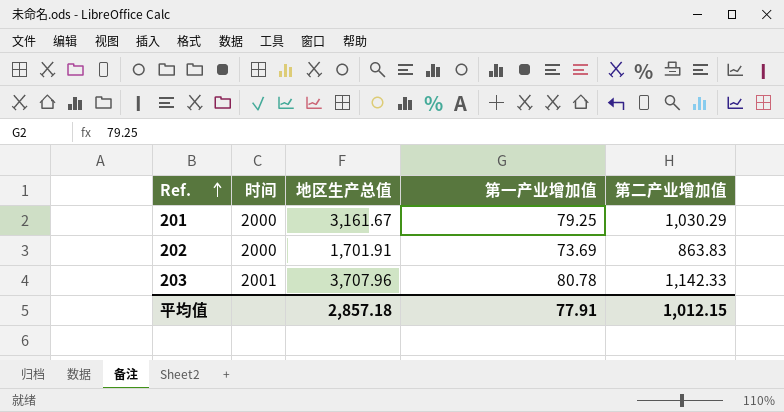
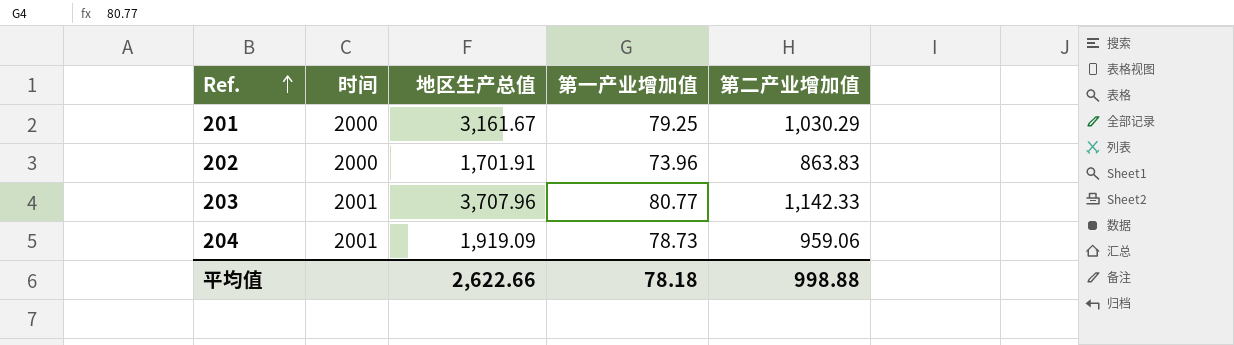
202 | 第一产业增加值: 73.69 -> 73.96
203 | 第一产业增加值: 80.78 -> 80.77
row 204: none -> 2001 | 1,919.09 | 78.73 | 959.06
平均值 | 地区生产总值: 2,857.18 -> 2,622.66
平均值 | 第一产业增加值: 77.91 -> 78.18
平均值 | 第二产业增加值: 1,012.15 -> 998.88

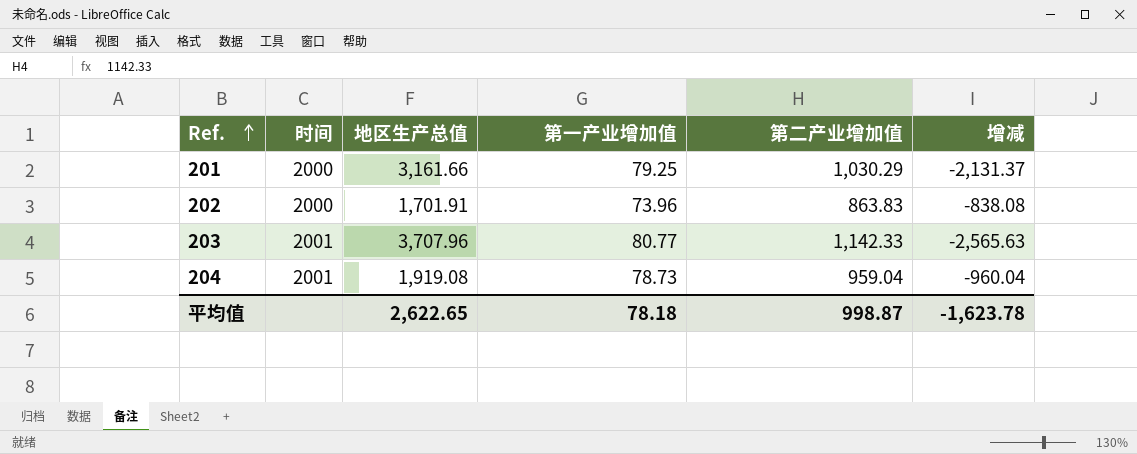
column 增减 | formula: none -> [第二产业增加值] - [地区生产总值]
201 | 地区生产总值: 3,161.67 -> 3,161.66
204 | 地区生产总值: 1,919.09 -> 1,919.08
204 | 第二产业增加值: 959.06 -> 959.04
平均值 | 地区生产总值: 2,622.66 -> 2,622.65
平均值 | 第二产业增加值: 998.88 -> 998.87

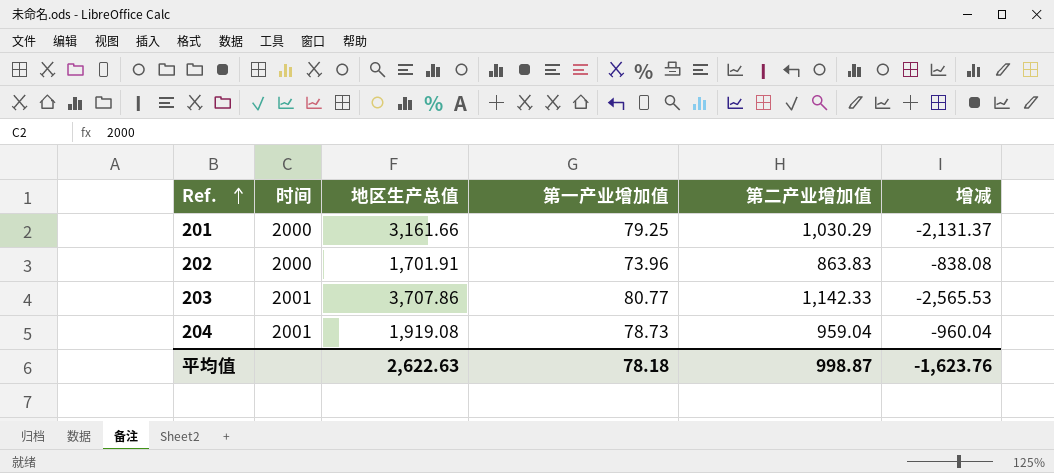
203 | 地区生产总值: 3,707.96 -> 3,707.86
203 | 增减: -2,565.63 -> -2,565.53
平均值 | 地区生产总值: 2,622.65 -> 2,622.63
平均值 | 增减: -1,623.78 -> -1,623.76

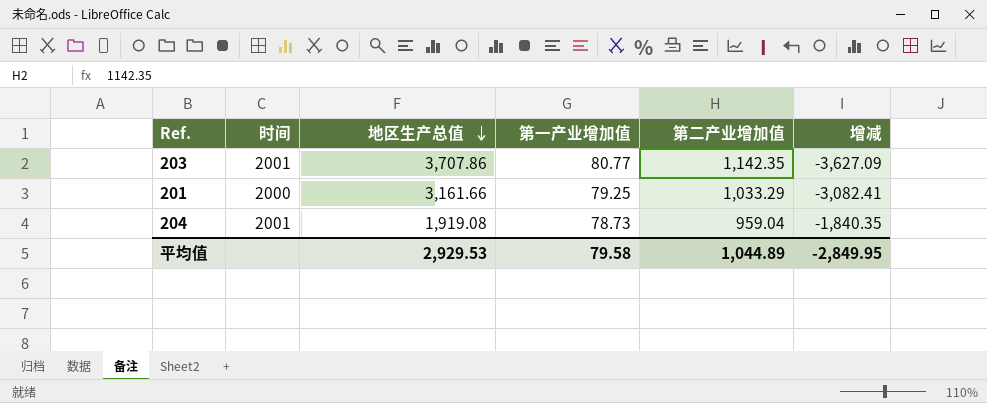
row order: Ref. ascending -> 地区生产总值 descending
column 增减 | formula: [第二产业增加值] - [地区生产总值] -> [第一产业增加值] - [地区生产总值]
row 202: 2000 | 1,701.91 | 73.96 | 863.83 | -838.08 -> none
203 | 第二产业增加值: 1,142.33 -> 1,142.35
201 | 第二产业增加值: 1,030.29 -> 1,033.29
平均值 | 地区生产总值: 2,622.63 -> 2,929.53
平均值 | 第一产业增加值: 78.18 -> 79.58
平均值 | 第二产业增加值: 998.87 -> 1,044.89
平均值 | 增减: -1,623.76 -> -2,849.95

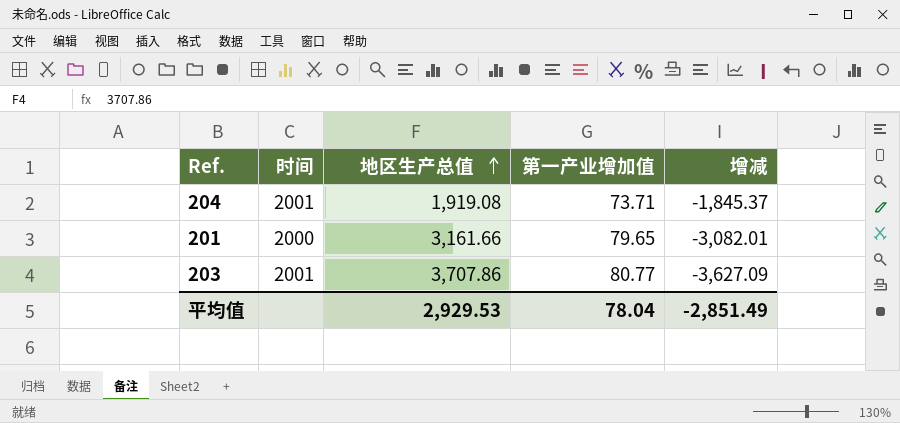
row order: 地区生产总值 descending -> 地区生产总值 ascending
column 第二产业增加值 | position: 5 -> none
204 | 第一产业增加值: 78.73 -> 73.71
204 | 增减: -1,840.35 -> -1,845.37
201 | 第一产业增加值: 79.25 -> 79.65
201 | 增减: -3,082.41 -> -3,082.01
平均值 | 第一产业增加值: 79.58 -> 78.04
平均值 | 增减: -2,849.95 -> -2,851.49

